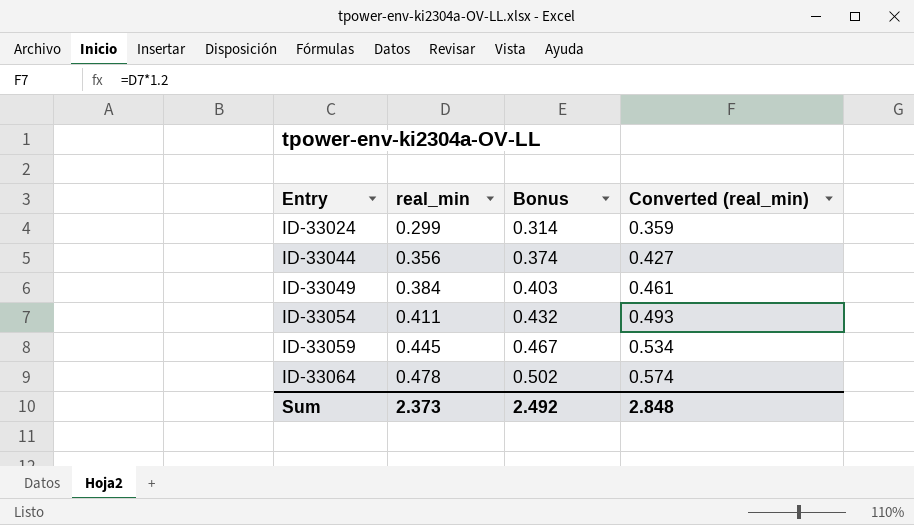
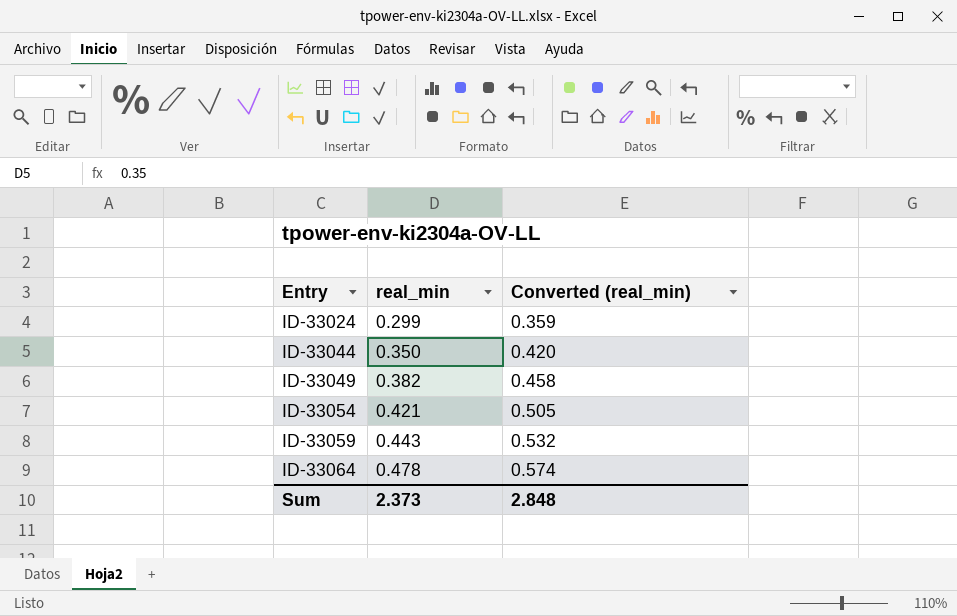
column Bonus | formula: [real_min] * 1.05 -> none
ID-33044 | real_min: 0.356 -> 0.350
ID-33044 | Converted (real_min): 0.427 -> 0.420
ID-33049 | real_min: 0.384 -> 0.382
ID-33049 | Converted (real_min): 0.461 -> 0.458
ID-33054 | real_min: 0.411 -> 0.421
ID-33054 | Converted (real_min): 0.493 -> 0.505
ID-33059 | real_min: 0.445 -> 0.443
ID-33059 | Converted (real_min): 0.534 -> 0.532

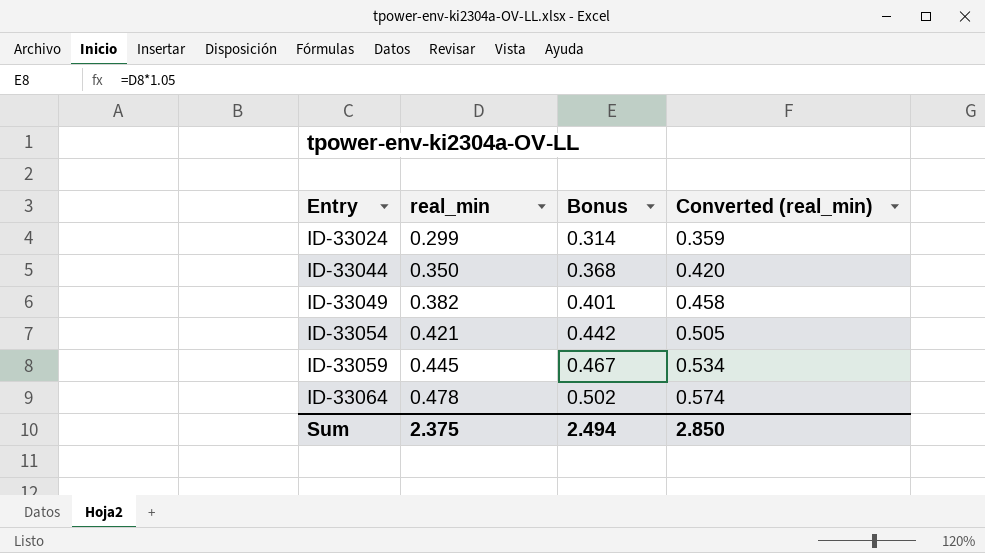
column Bonus | formula: none -> [real_min] * 1.05
ID-33059 | real_min: 0.443 -> 0.445
ID-33059 | Converted (real_min): 0.532 -> 0.534
Sum | real_min: 2.373 -> 2.375
Sum | Converted (real_min): 2.848 -> 2.850

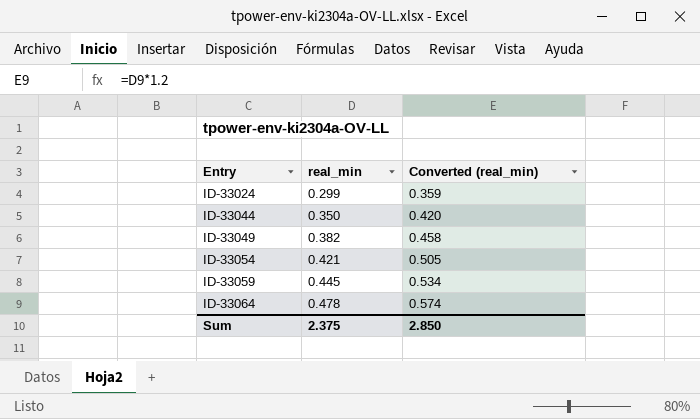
column Bonus | formula: [real_min] * 1.05 -> none

